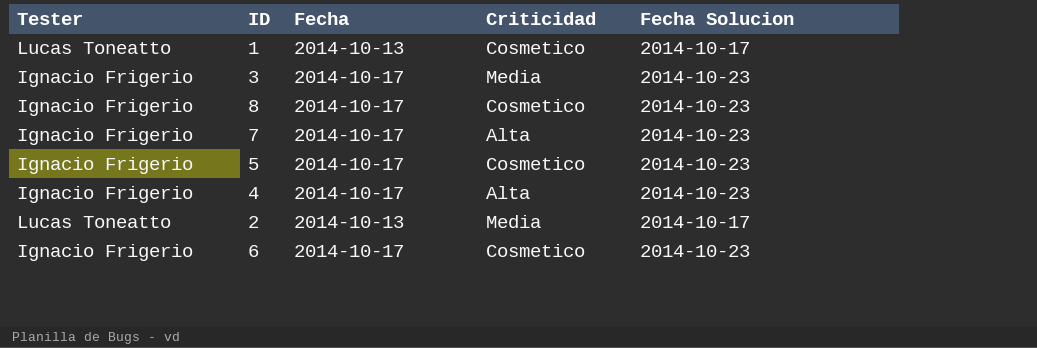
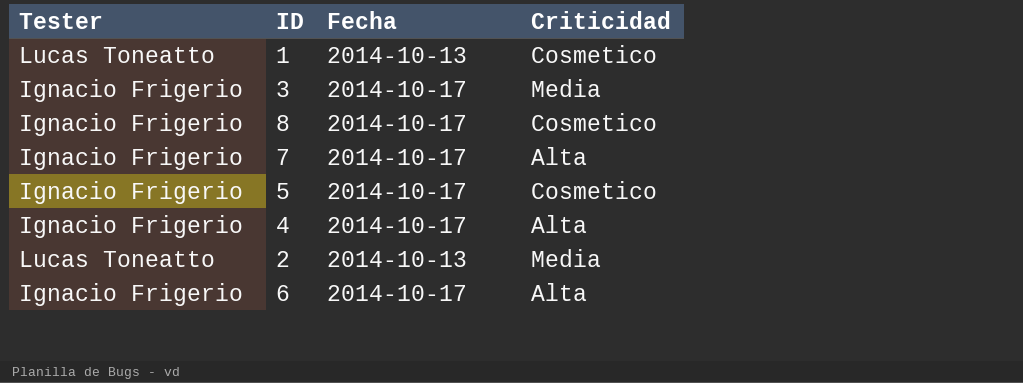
column Fecha Solucion | position: 5 -> none
6 | Criticidad: Cosmetico -> Alta

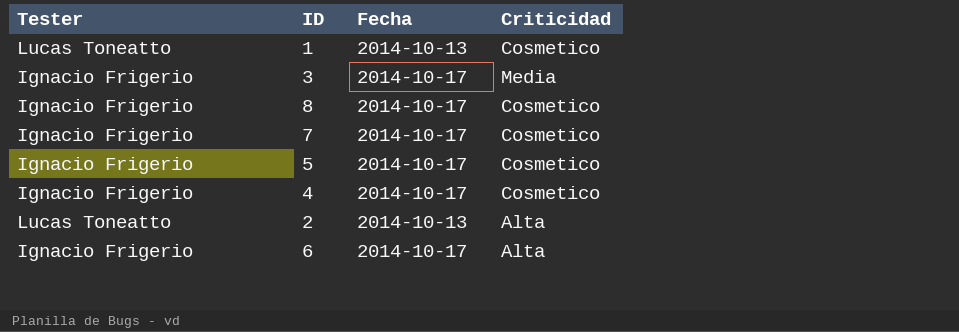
7 | Criticidad: Alta -> Cosmetico
4 | Criticidad: Alta -> Cosmetico
2 | Criticidad: Media -> Alta

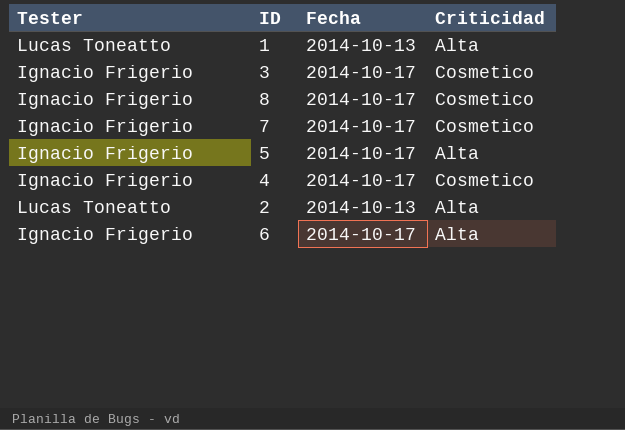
1 | Criticidad: Cosmetico -> Alta
3 | Criticidad: Media -> Cosmetico
5 | Criticidad: Cosmetico -> Alta

